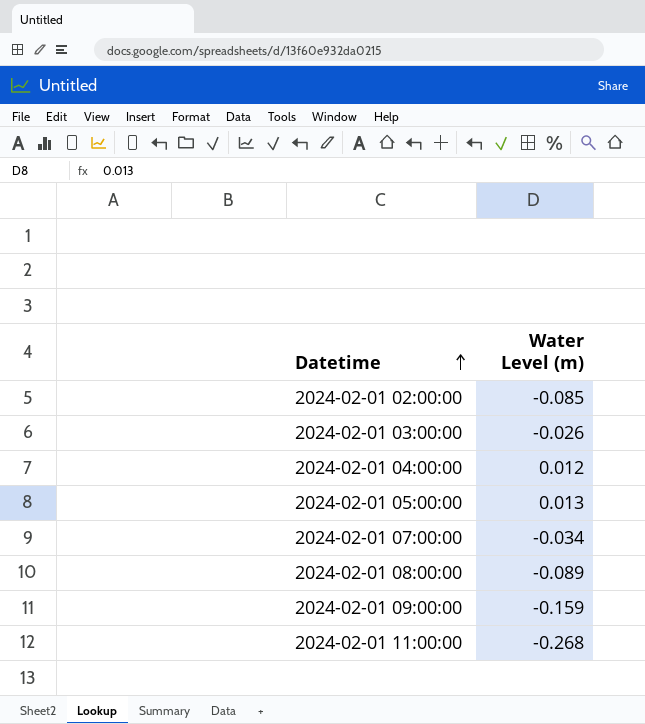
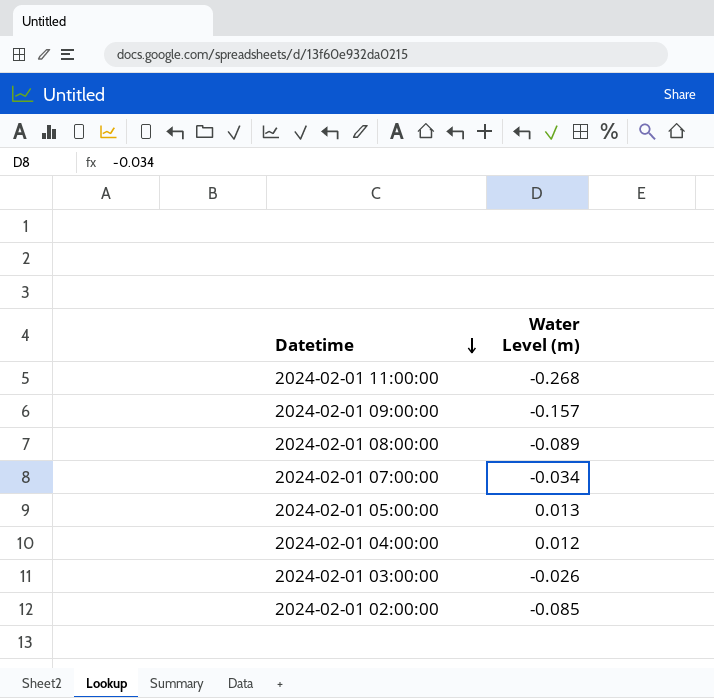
row order: Datetime ascending -> Datetime descending
2024-02-01 09:00:00 | Water Level (m): -0.159 -> -0.157

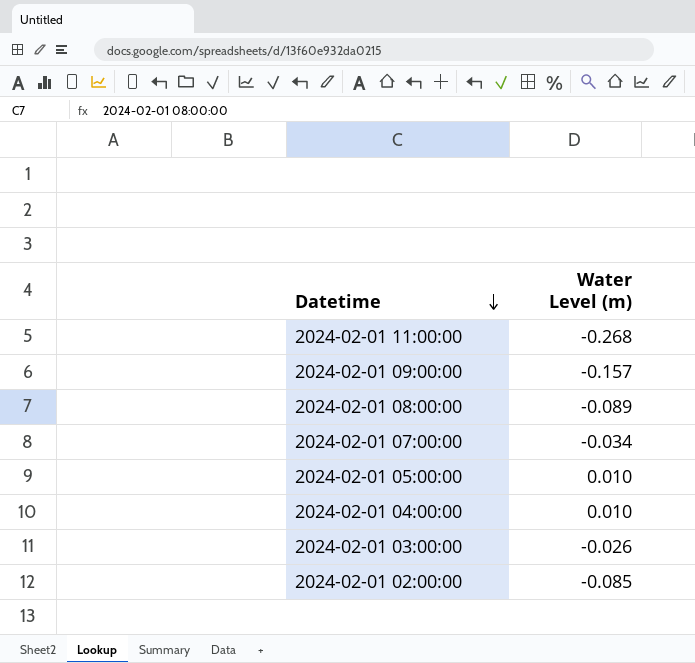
2024-02-01 05:00:00 | Water Level (m): 0.013 -> 0.010
2024-02-01 04:00:00 | Water Level (m): 0.012 -> 0.010

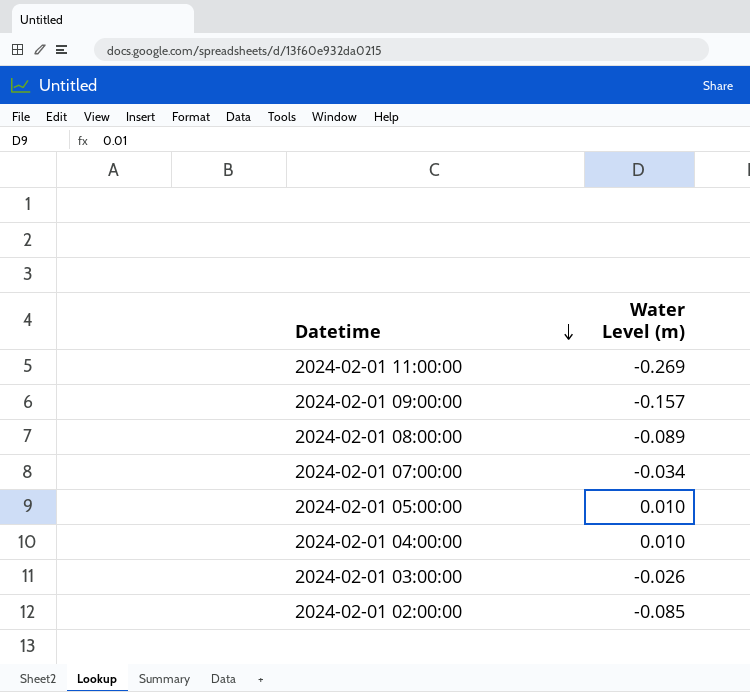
2024-02-01 11:00:00 | Water Level (m): -0.268 -> -0.269

